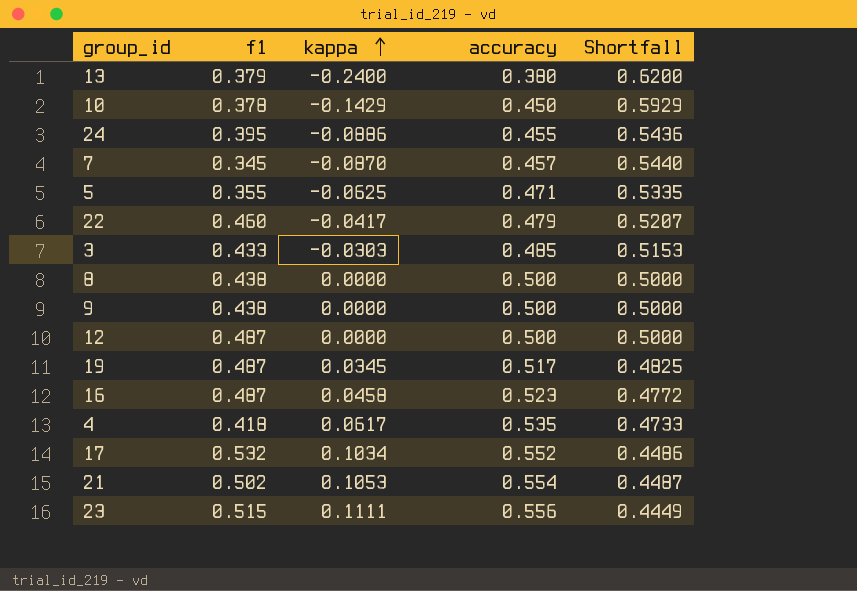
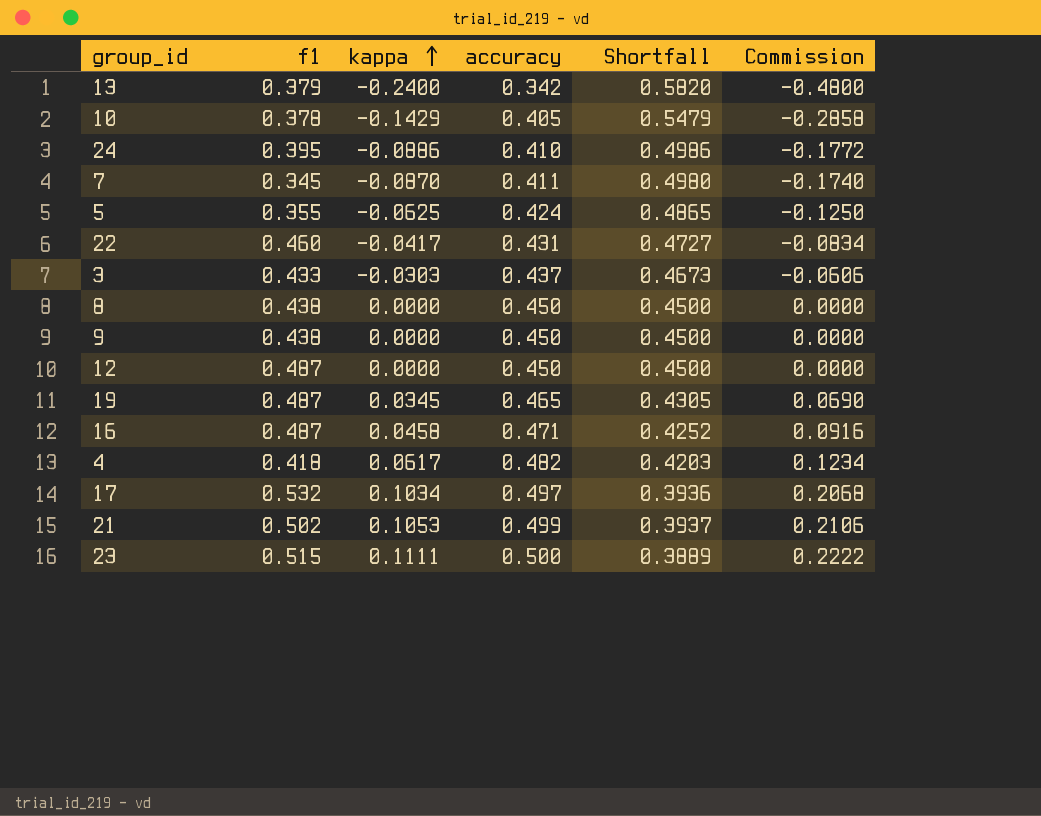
column Commission | formula: none -> [kappa] * 2
13 | accuracy: 0.380 -> 0.342
13 | Shortfall: 0.6200 -> 0.5820
10 | accuracy: 0.450 -> 0.405
10 | Shortfall: 0.5929 -> 0.5479
24 | accuracy: 0.455 -> 0.410
24 | Shortfall: 0.5436 -> 0.4986
7 | accuracy: 0.457 -> 0.411
7 | Shortfall: 0.5440 -> 0.4980
5 | accuracy: 0.471 -> 0.424
5 | Shortfall: 0.5335 -> 0.4865
22 | accuracy: 0.479 -> 0.431
22 | Shortfall: 0.5207 -> 0.4727
3 | accuracy: 0.485 -> 0.437
3 | Shortfall: 0.5153 -> 0.4673
8 | accuracy: 0.500 -> 0.450
8 | Shortfall: 0.5000 -> 0.4500
9 | accuracy: 0.500 -> 0.450
9 | Shortfall: 0.5000 -> 0.4500
12 | accuracy: 0.500 -> 0.450
12 | Shortfall: 0.5000 -> 0.4500
19 | accuracy: 0.517 -> 0.465
19 | Shortfall: 0.4825 -> 0.4305
16 | accuracy: 0.523 -> 0.471
16 | Shortfall: 0.4772 -> 0.4252
4 | accuracy: 0.535 -> 0.482
4 | Shortfall: 0.4733 -> 0.4203
17 | accuracy: 0.552 -> 0.497
17 | Shortfall: 0.4486 -> 0.3936
21 | accuracy: 0.554 -> 0.499
21 | Shortfall: 0.4487 -> 0.3937
23 | accuracy: 0.556 -> 0.500
23 | Shortfall: 0.4449 -> 0.3889

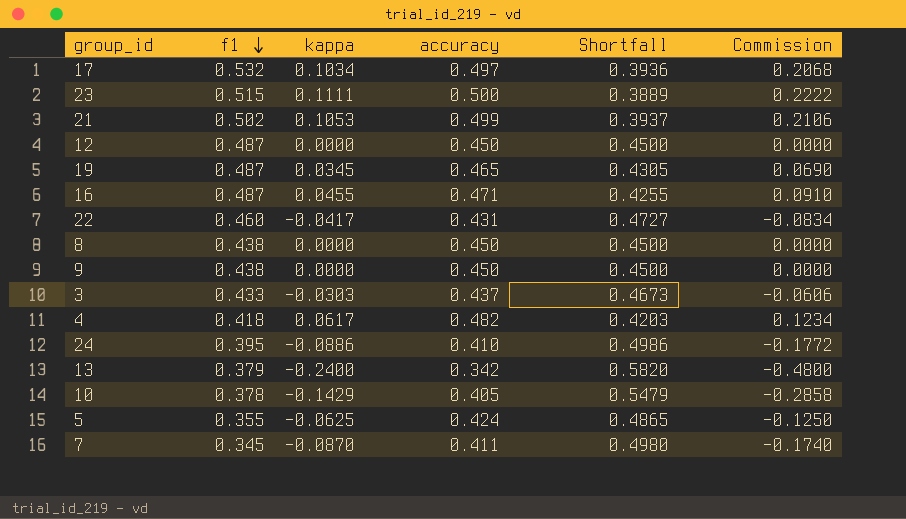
row order: kappa ascending -> f1 descending
16 | kappa: 0.0458 -> 0.0455
16 | Shortfall: 0.4252 -> 0.4255
16 | Commission: 0.0916 -> 0.0910

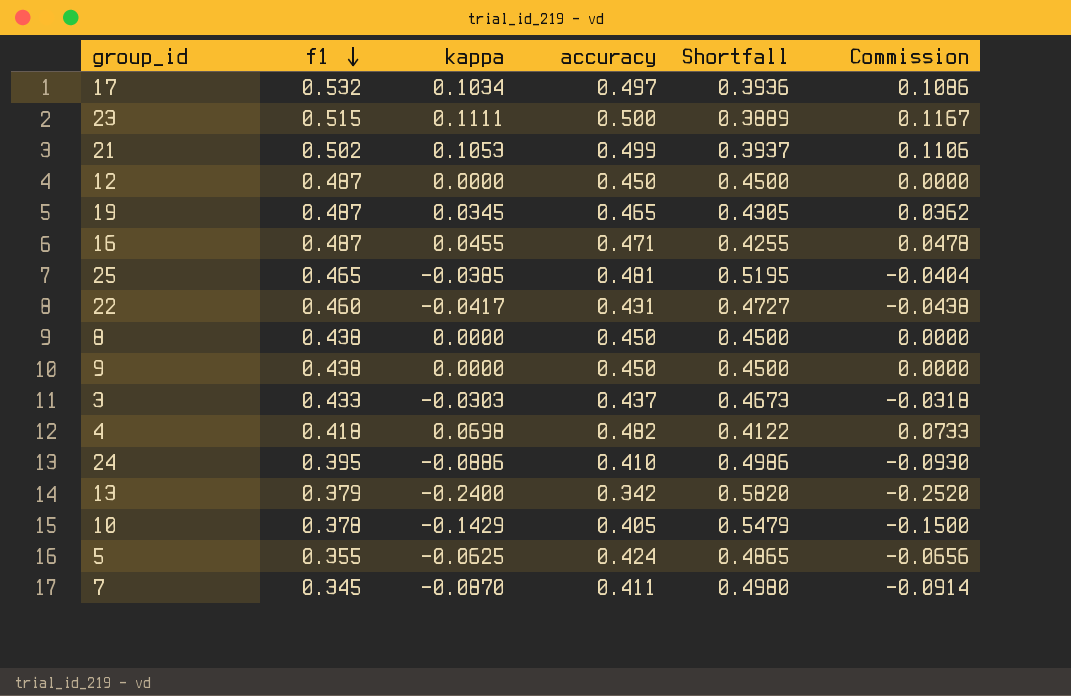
column Commission | formula: [kappa] * 2 -> [kappa] * 1.05
row 25: none -> 0.465 | -0.0385 | 0.481 | 0.5195 | -0.0404
4 | kappa: 0.0617 -> 0.0698
4 | Shortfall: 0.4203 -> 0.4122

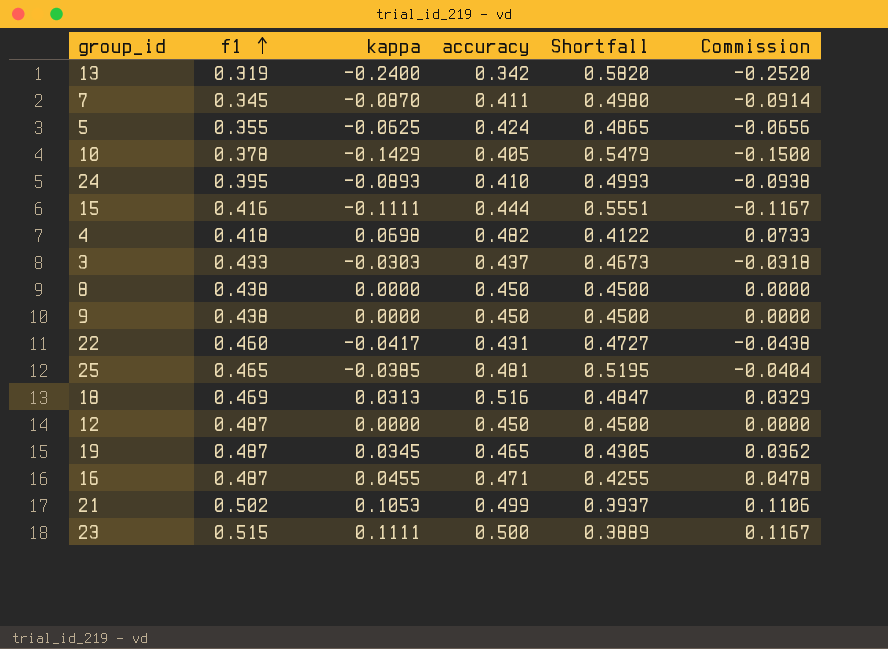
row order: f1 descending -> f1 ascending
row 17: 0.532 | 0.1034 | 0.497 | 0.3936 | 0.1086 -> none
13 | f1: 0.379 -> 0.319
24 | kappa: -0.0886 -> -0.0893
24 | Shortfall: 0.4986 -> 0.4993
24 | Commission: -0.0930 -> -0.0938
row 15: none -> 0.416 | -0.1111 | 0.444 | 0.5551 | -0.1167
row 18: none -> 0.469 | 0.0313 | 0.516 | 0.4847 | 0.0329

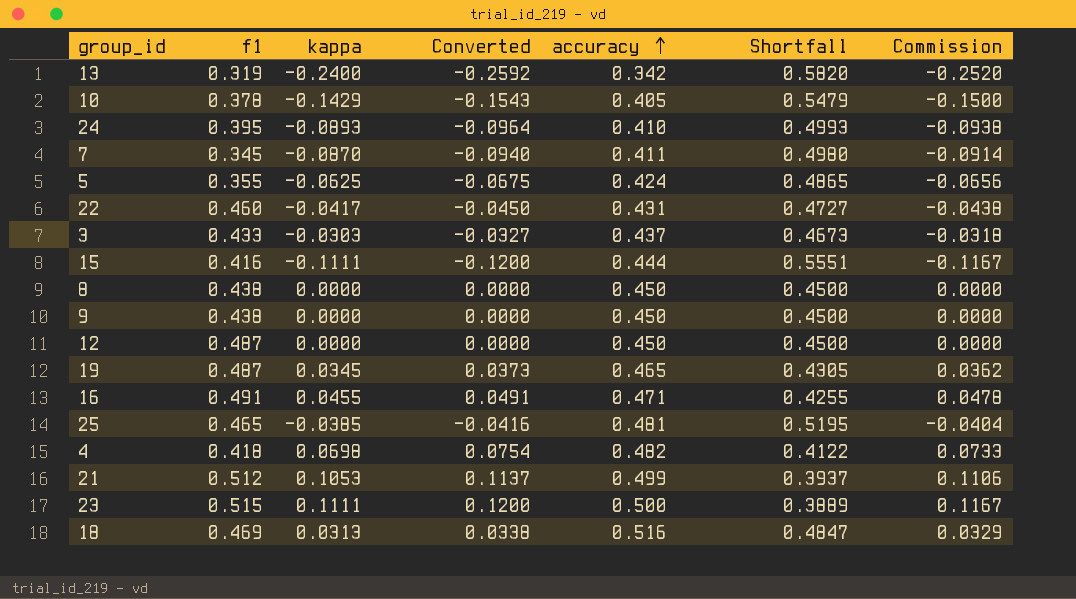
row order: f1 ascending -> accuracy ascending
column Converted | formula: none -> [kappa] * 1.08
16 | f1: 0.487 -> 0.491
21 | f1: 0.502 -> 0.512

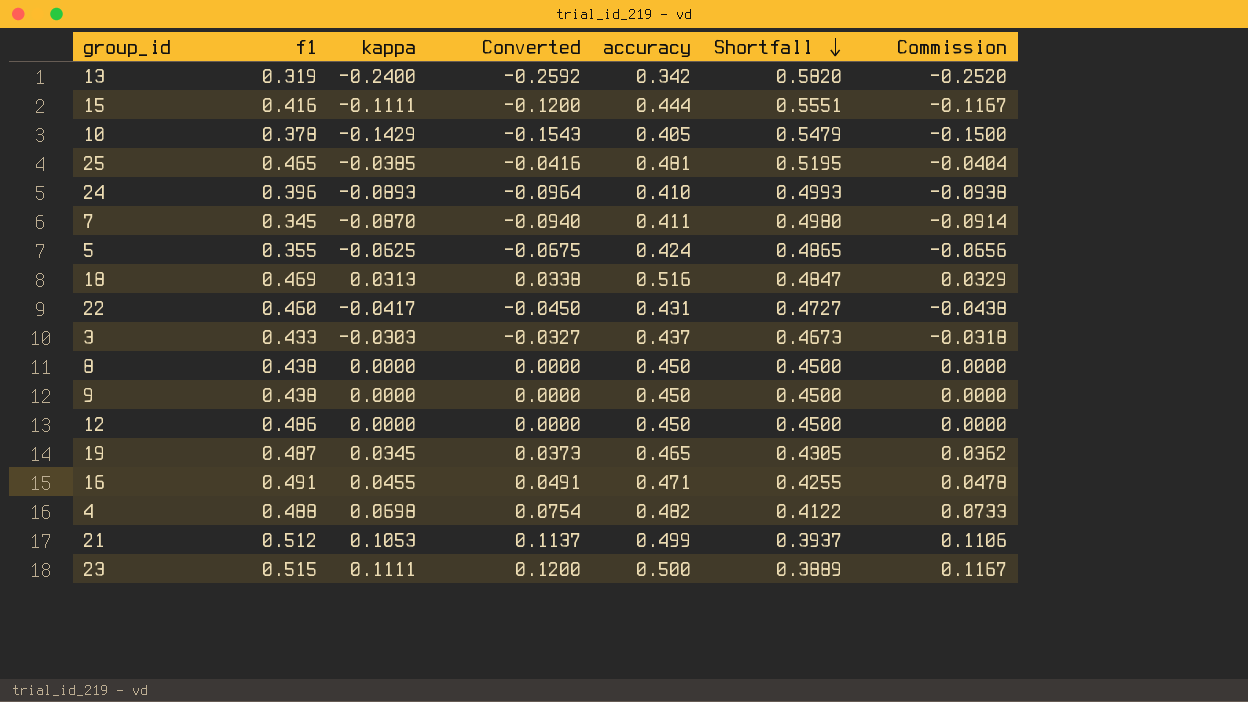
row order: accuracy ascending -> Shortfall descending
24 | f1: 0.395 -> 0.396
12 | f1: 0.487 -> 0.486
4 | f1: 0.418 -> 0.488

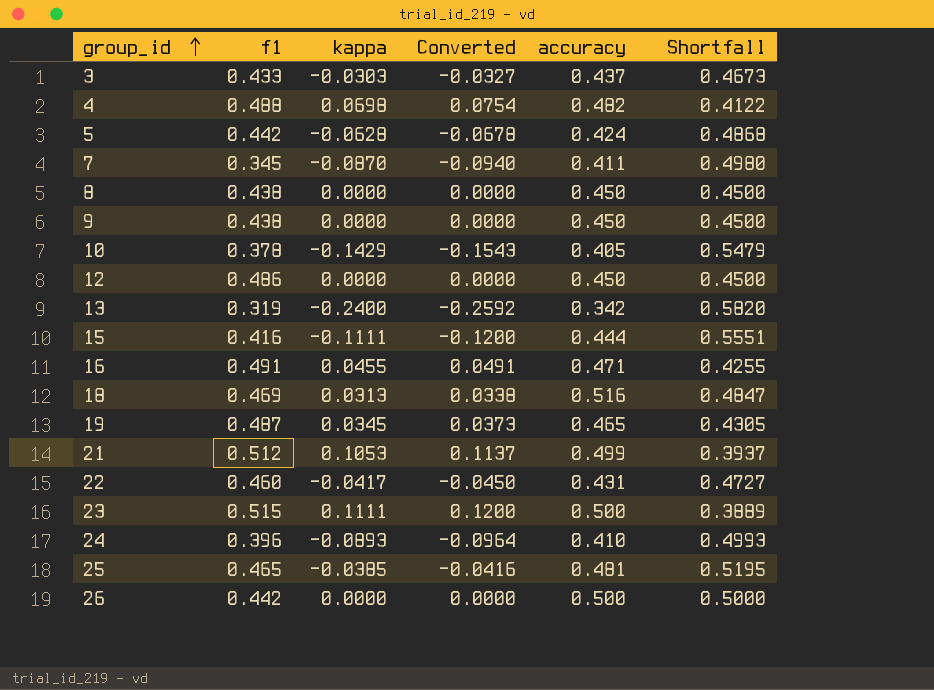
row order: Shortfall descending -> group_id ascending
column Commission | formula: [kappa] * 1.05 -> none
5 | f1: 0.355 -> 0.442
5 | kappa: -0.0625 -> -0.0628
5 | Converted: -0.0675 -> -0.0678
5 | Shortfall: 0.4865 -> 0.4868
row 26: none -> 0.442 | 0.0000 | 0.0000 | 0.500 | 0.5000

